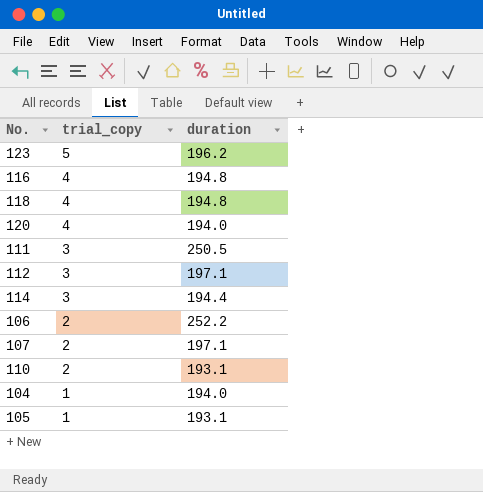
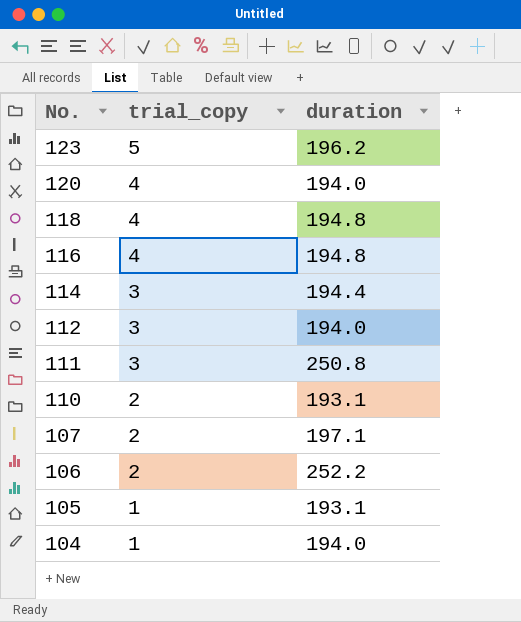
row order: trial_copy descending -> No. descending
112 | duration: 197.1 -> 194.0
111 | duration: 250.5 -> 250.8

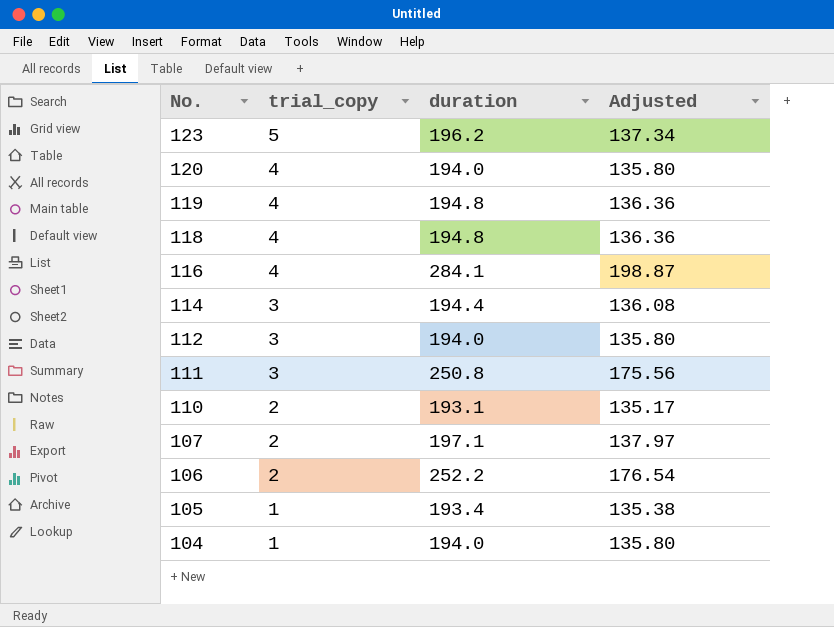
column Adjusted | formula: none -> [duration] * 0.7
row 119: none -> 4 | 194.8 | 136.36
116 | duration: 194.8 -> 284.1
105 | duration: 193.1 -> 193.4

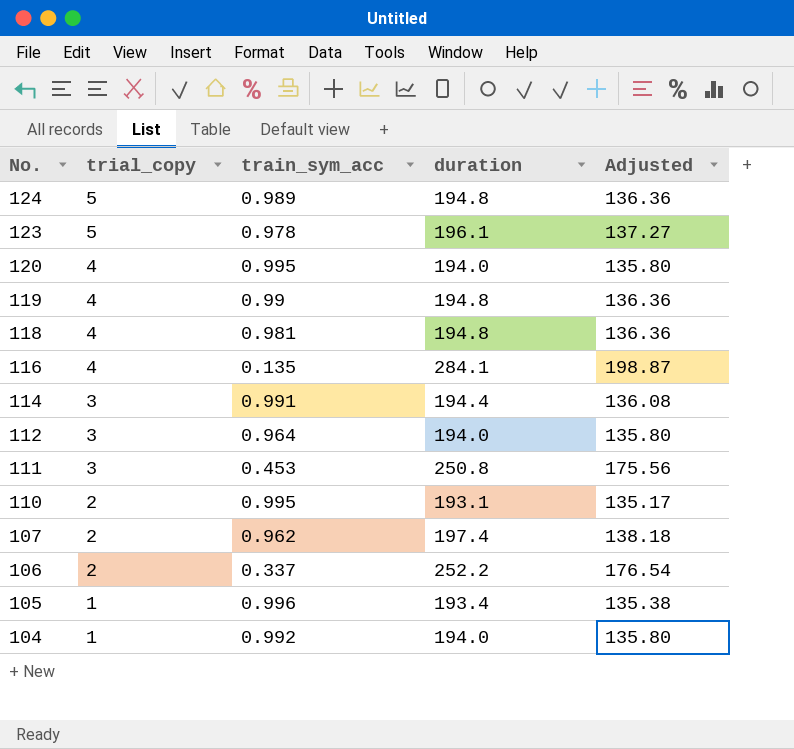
column train_sym_acc | position: none -> 3
row 124: none -> 5 | 0.989 | 194.8 | 136.36
123 | duration: 196.2 -> 196.1
123 | Adjusted: 137.34 -> 137.27
107 | duration: 197.1 -> 197.4
107 | Adjusted: 137.97 -> 138.18

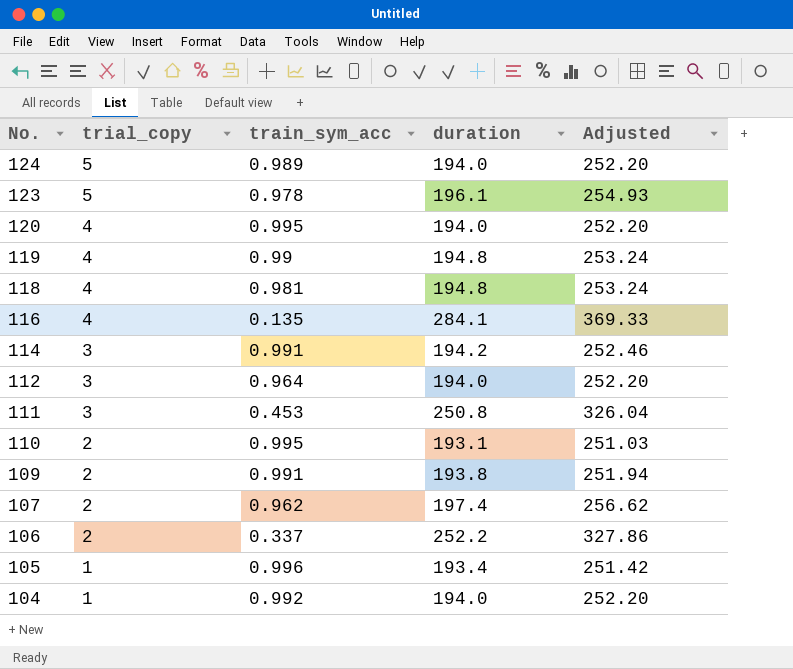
column Adjusted | formula: [duration] * 0.7 -> [duration] * 1.3
124 | duration: 194.8 -> 194.0
114 | duration: 194.4 -> 194.2
row 109: none -> 2 | 0.991 | 193.8 | 251.94

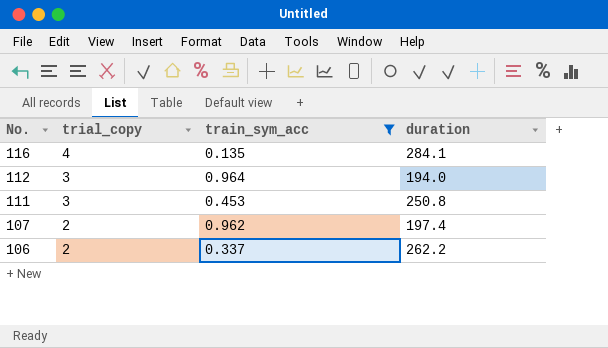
filter: none -> train_sym_acc <= 0.964
column Adjusted | formula: [duration] * 1.3 -> none
106 | duration: 252.2 -> 262.2

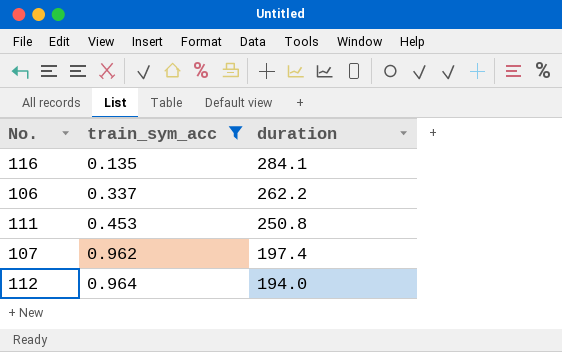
row order: No. descending -> train_sym_acc ascending
column trial_copy | position: 2 -> none

